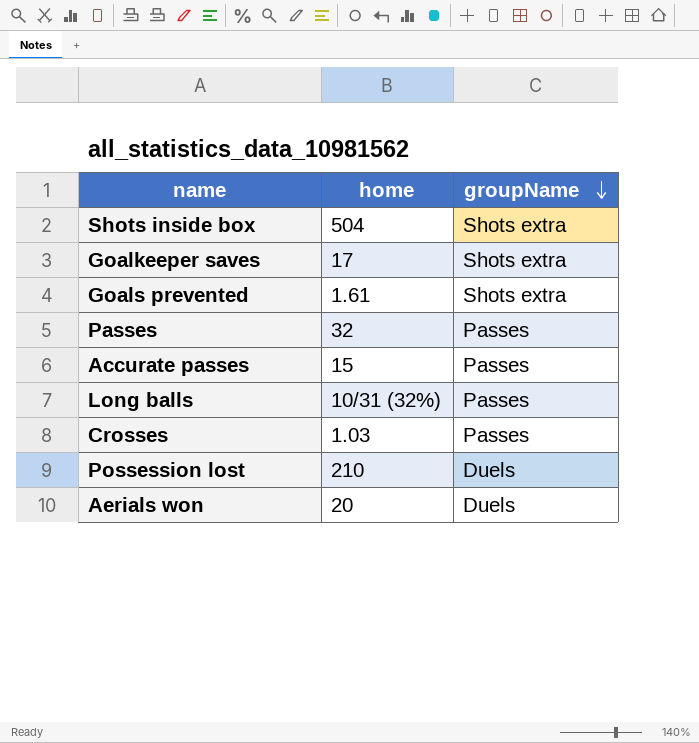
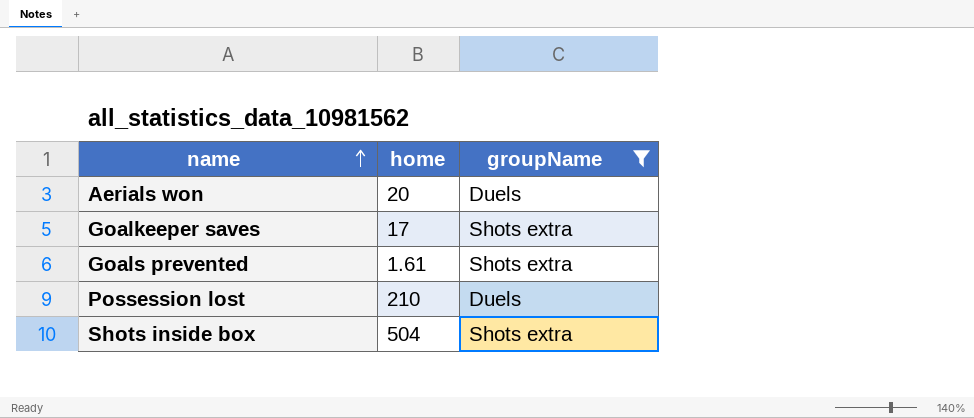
filter: none -> groupName != Passes
row order: groupName descending -> name ascending

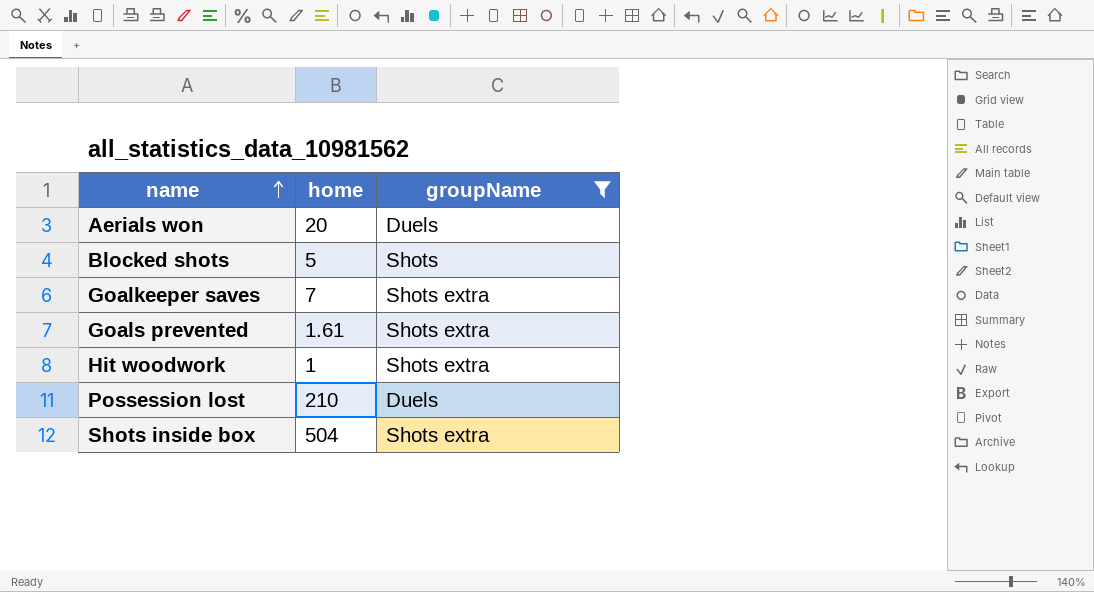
row Blocked shots: none -> 5 | Shots
Goalkeeper saves | home: 17 -> 7
row Hit woodwork: none -> 1 | Shots extra

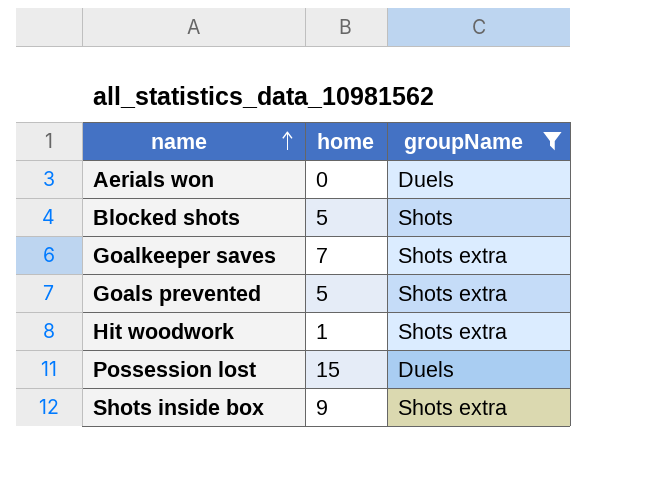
Aerials won | home: 20 -> 0
Goals prevented | home: 1.61 -> 5
Possession lost | home: 210 -> 15
Shots inside box | home: 504 -> 9

